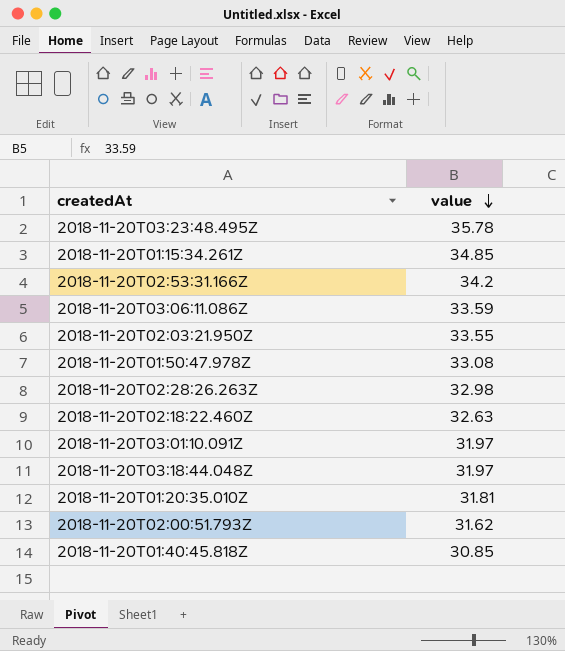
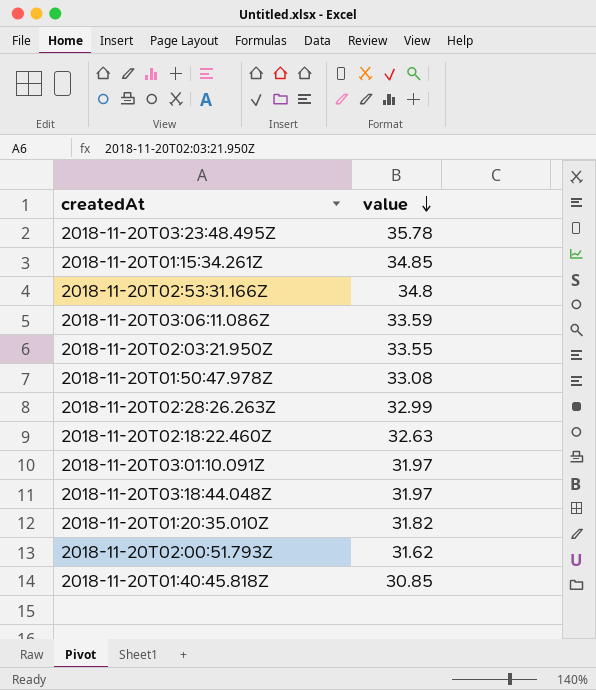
2018-11-20T02:53:31.166Z | value: 34.2 -> 34.8
2018-11-20T02:28:26.263Z | value: 32.98 -> 32.99
2018-11-20T01:20:35.010Z | value: 31.81 -> 31.82

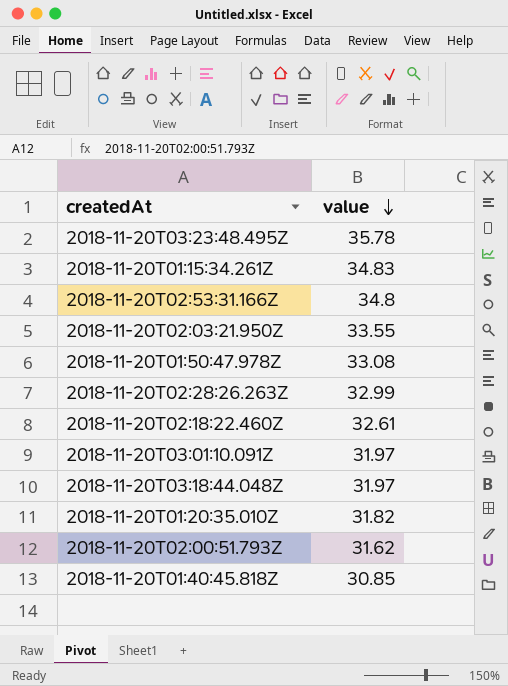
row 2018-11-20T03:06:11.086Z: 33.59 -> none
2018-11-20T01:15:34.261Z | value: 34.85 -> 34.83
2018-11-20T02:18:22.460Z | value: 32.63 -> 32.61

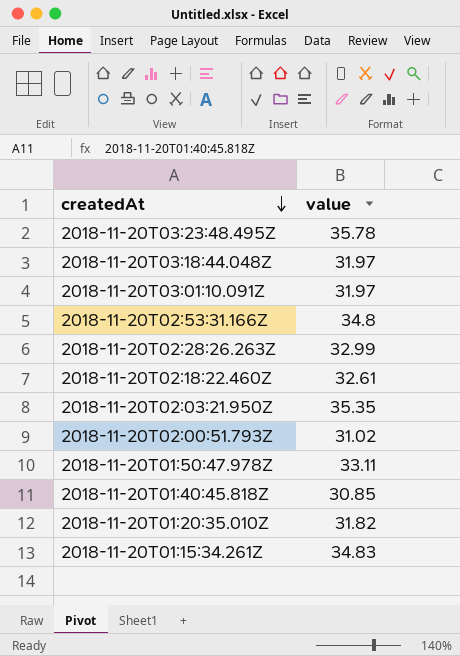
row order: value descending -> createdAt descending
2018-11-20T02:03:21.950Z | value: 33.55 -> 35.35
2018-11-20T02:00:51.793Z | value: 31.62 -> 31.02
2018-11-20T01:50:47.978Z | value: 33.08 -> 33.11

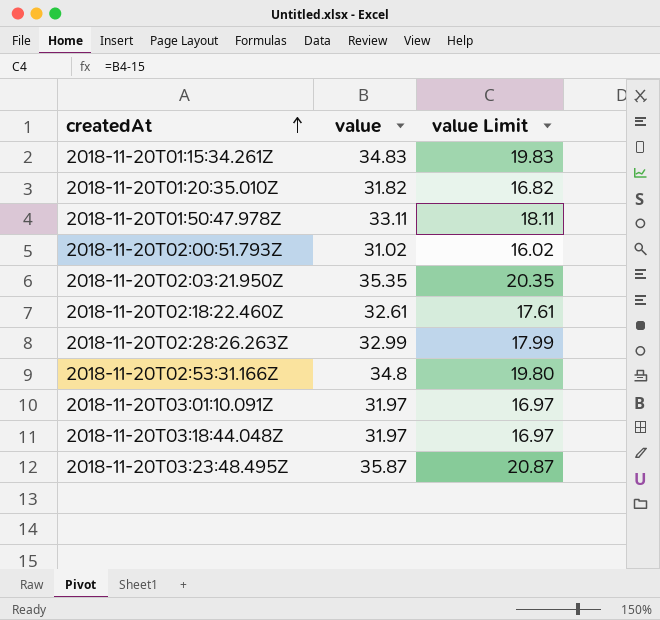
row order: createdAt descending -> createdAt ascending
column value Limit | formula: none -> [value] - 15
row 2018-11-20T01:40:45.818Z: 30.85 -> none
2018-11-20T03:23:48.495Z | value: 35.78 -> 35.87

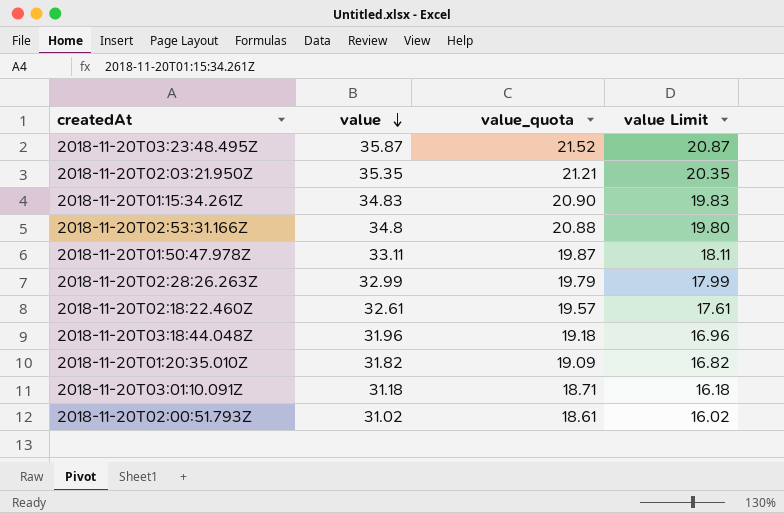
row order: createdAt ascending -> value descending
column value_quota | formula: none -> [value] * 0.6
2018-11-20T03:18:44.048Z | value: 31.97 -> 31.96
2018-11-20T03:18:44.048Z | value Limit: 16.97 -> 16.96
2018-11-20T03:01:10.091Z | value: 31.97 -> 31.18
2018-11-20T03:01:10.091Z | value Limit: 16.97 -> 16.18

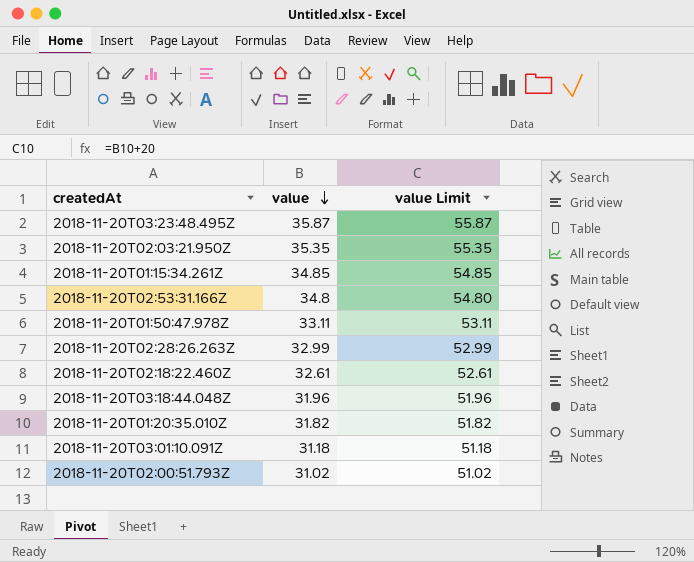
column value_quota | formula: [value] * 0.6 -> none
column value Limit | formula: [value] - 15 -> [value] + 20
2018-11-20T01:15:34.261Z | value: 34.83 -> 34.85

